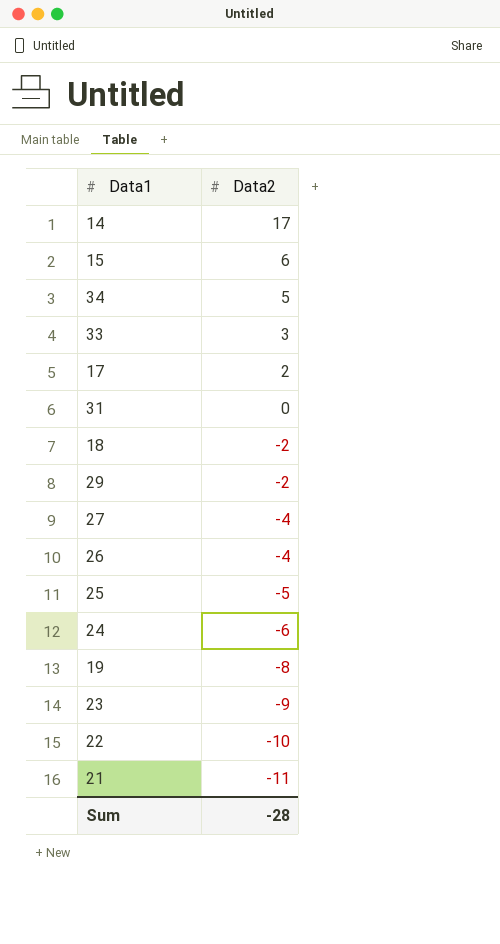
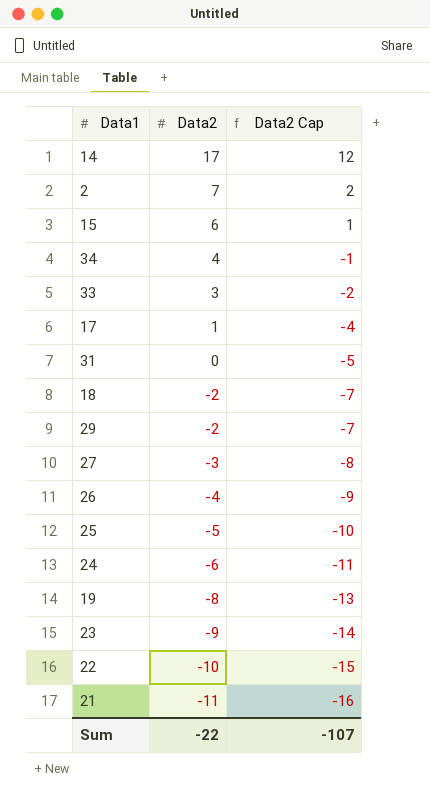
column Data2 Cap | formula: none -> [Data2] - 5
row 2: none -> 7 | 2
34 | Data2: 5 -> 4
17 | Data2: 2 -> 1
27 | Data2: -4 -> -3
Sum | Data2: -28 -> -22

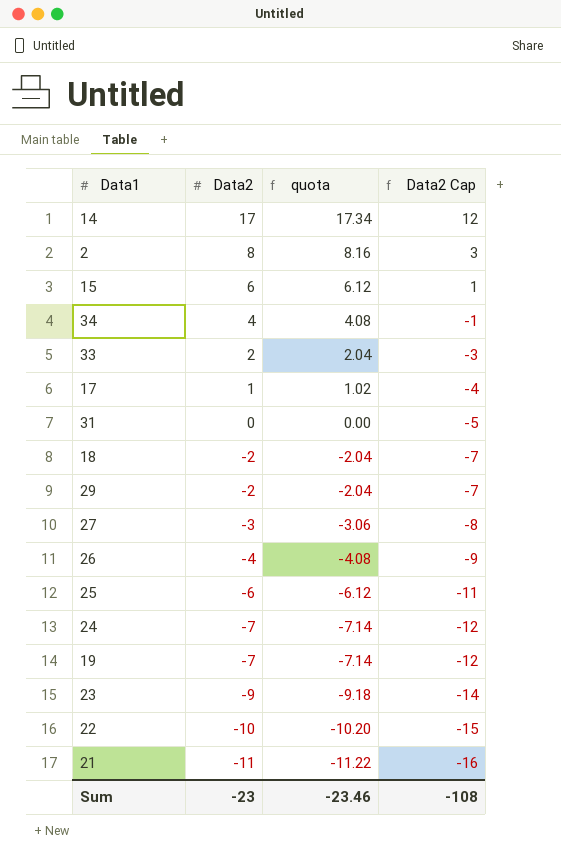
column quota | formula: none -> [Data2] * 1.02
2 | Data2: 7 -> 8
2 | Data2 Cap: 2 -> 3
33 | Data2: 3 -> 2
33 | Data2 Cap: -2 -> -3
25 | Data2: -5 -> -6
25 | Data2 Cap: -10 -> -11
24 | Data2: -6 -> -7
24 | Data2 Cap: -11 -> -12
19 | Data2: -8 -> -7
19 | Data2 Cap: -13 -> -12
Sum | Data2: -22 -> -23
Sum | Data2 Cap: -107 -> -108

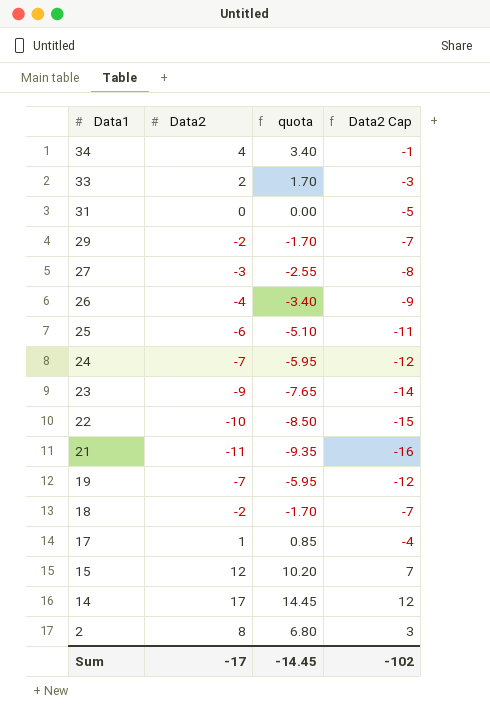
row order: Data2 descending -> Data1 descending
column quota | formula: [Data2] * 1.02 -> [Data2] * 0.85
15 | Data2: 6 -> 12
15 | Data2 Cap: 1 -> 7
Sum | Data2: -23 -> -17
Sum | quota: -23.46 -> -14.45
Sum | Data2 Cap: -108 -> -102

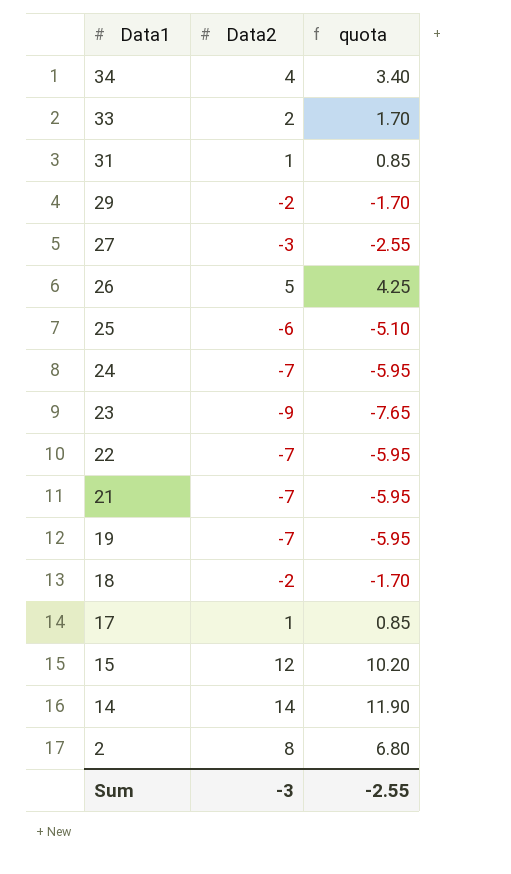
column Data2 Cap | formula: [Data2] - 5 -> none
31 | Data2: 0 -> 1
31 | quota: 0.00 -> 0.85
26 | Data2: -4 -> 5
26 | quota: -3.40 -> 4.25
22 | Data2: -10 -> -7
22 | quota: -8.50 -> -5.95
21 | Data2: -11 -> -7
21 | quota: -9.35 -> -5.95
14 | Data2: 17 -> 14
14 | quota: 14.45 -> 11.90
Sum | Data2: -17 -> -3
Sum | quota: -14.45 -> -2.55

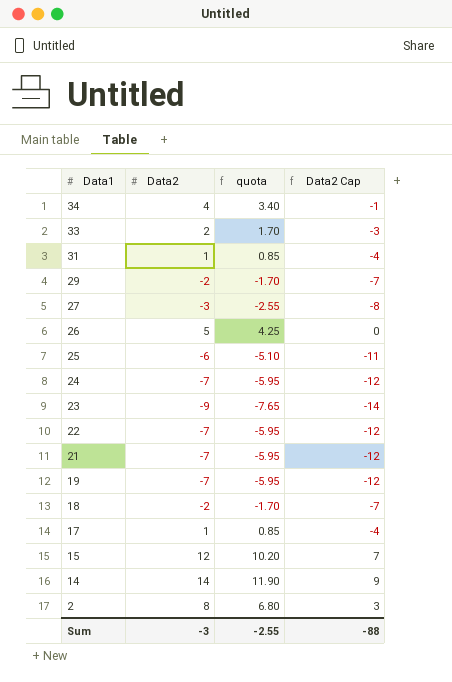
column Data2 Cap | formula: none -> [Data2] - 5

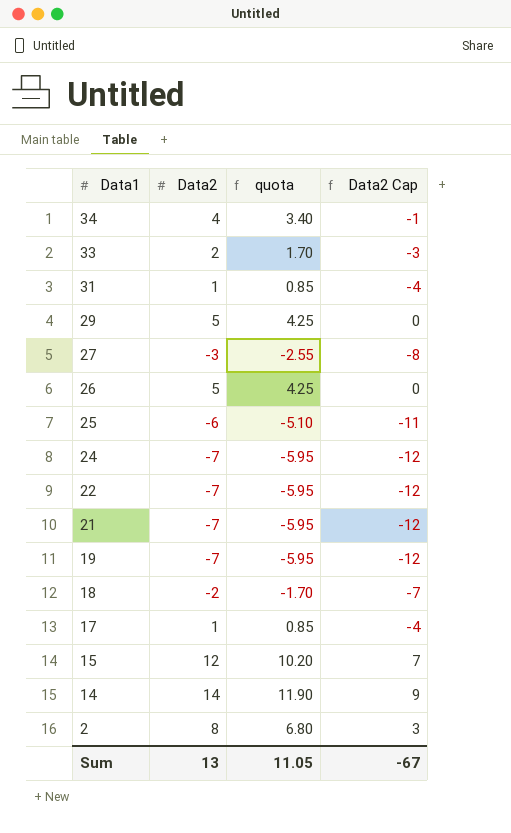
row 23: -9 | -7.65 | -14 -> none
29 | Data2: -2 -> 5
29 | quota: -1.70 -> 4.25
29 | Data2 Cap: -7 -> 0
Sum | Data2: -3 -> 13
Sum | quota: -2.55 -> 11.05
Sum | Data2 Cap: -88 -> -67

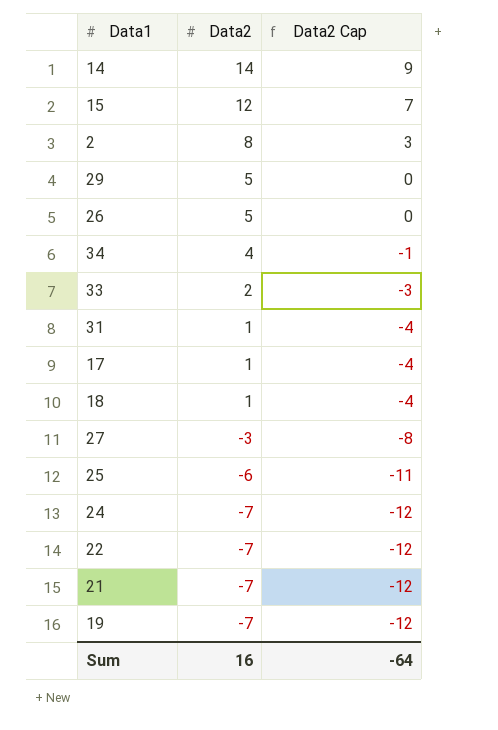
row order: Data1 descending -> Data2 descending
column quota | formula: [Data2] * 0.85 -> none
18 | Data2: -2 -> 1
18 | Data2 Cap: -7 -> -4
Sum | Data2: 13 -> 16
Sum | Data2 Cap: -67 -> -64

